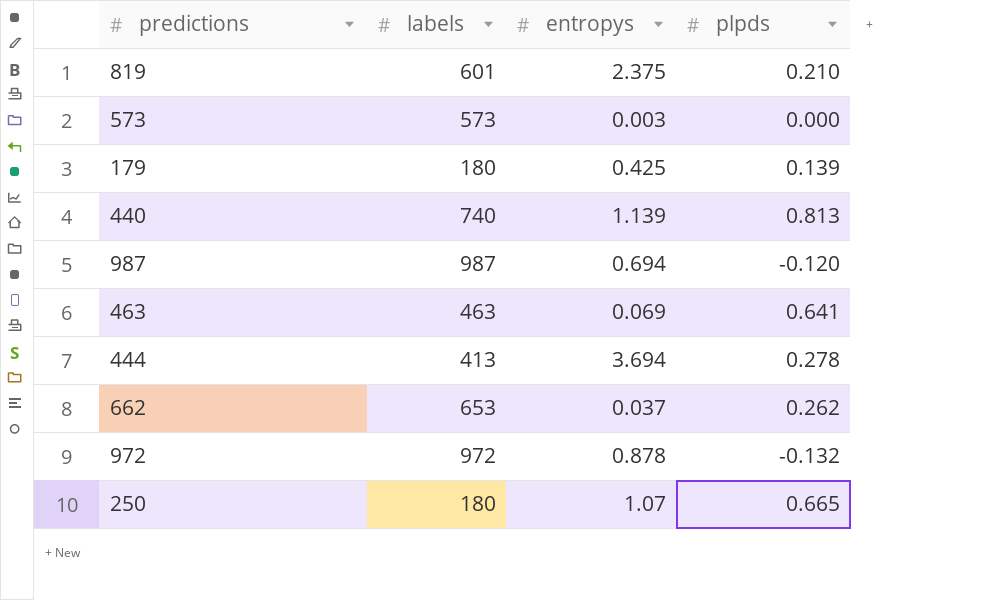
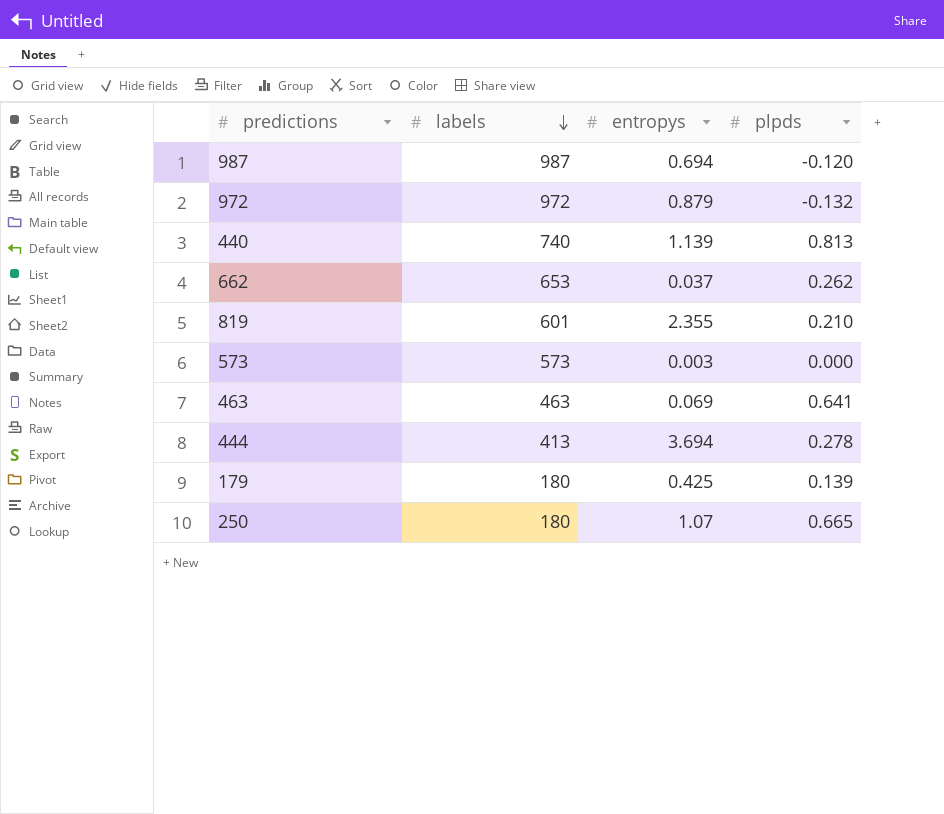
row order: none -> labels descending
972 | entropys: 0.878 -> 0.879
819 | entropys: 2.375 -> 2.355

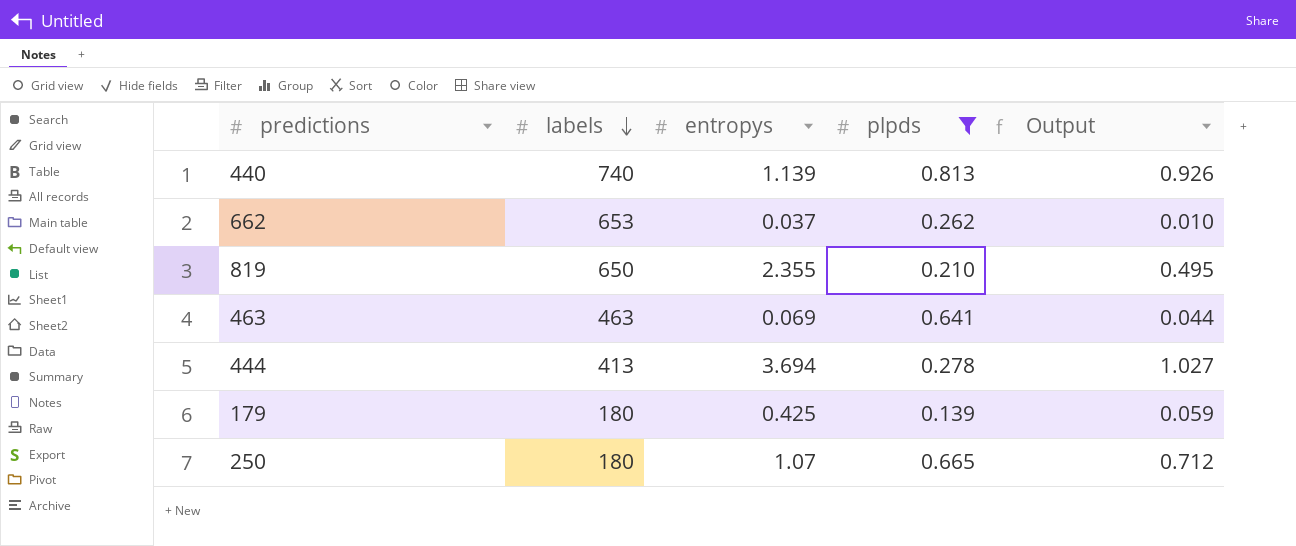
filter: none -> plpds >= 0.139
column Output | formula: none -> [entropys] * [plpds]
819 | labels: 601 -> 650

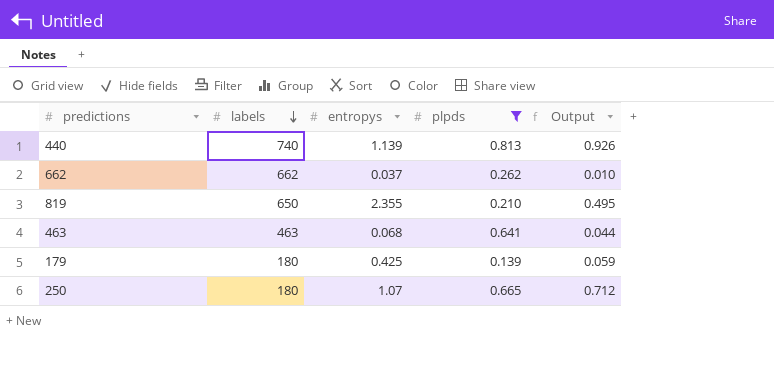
row 444: 413 | 3.694 | 0.278 | 1.027 -> none
662 | labels: 653 -> 662
463 | entropys: 0.069 -> 0.068

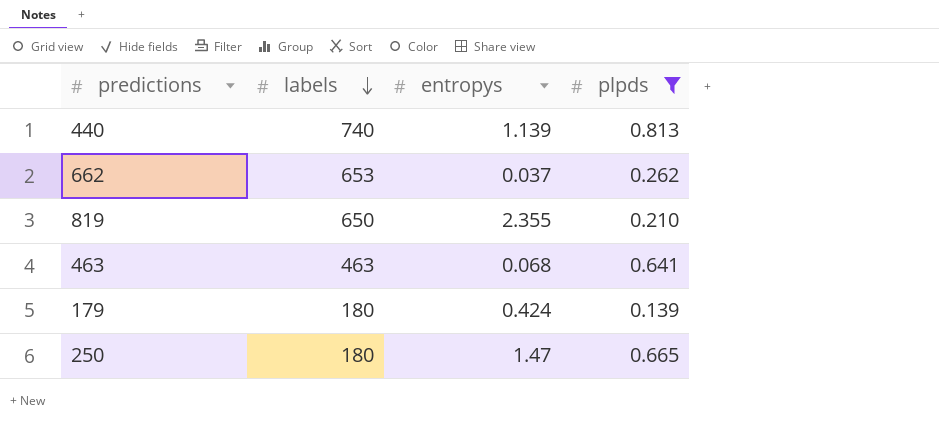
column Output | formula: [entropys] * [plpds] -> none
662 | labels: 662 -> 653
179 | entropys: 0.425 -> 0.424
250 | entropys: 1.07 -> 1.47

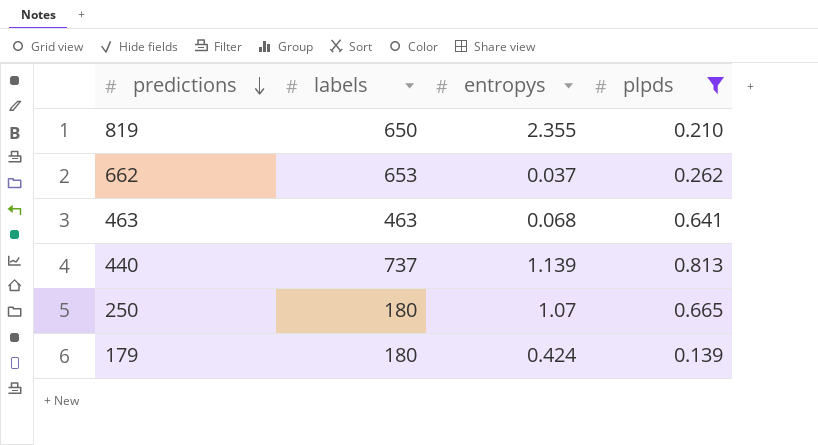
row order: labels descending -> predictions descending
440 | labels: 740 -> 737
250 | entropys: 1.47 -> 1.07

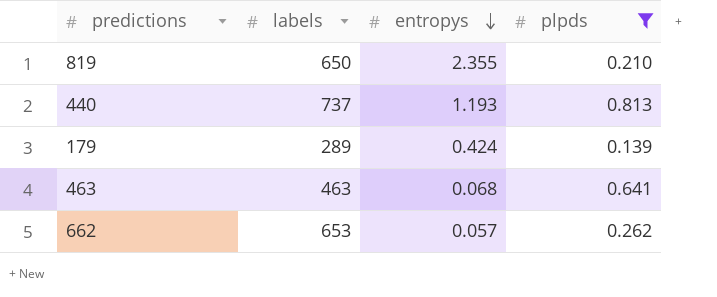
row order: predictions descending -> entropys descending
row 250: 180 | 1.07 | 0.665 -> none
440 | entropys: 1.139 -> 1.193
179 | labels: 180 -> 289
662 | entropys: 0.037 -> 0.057

